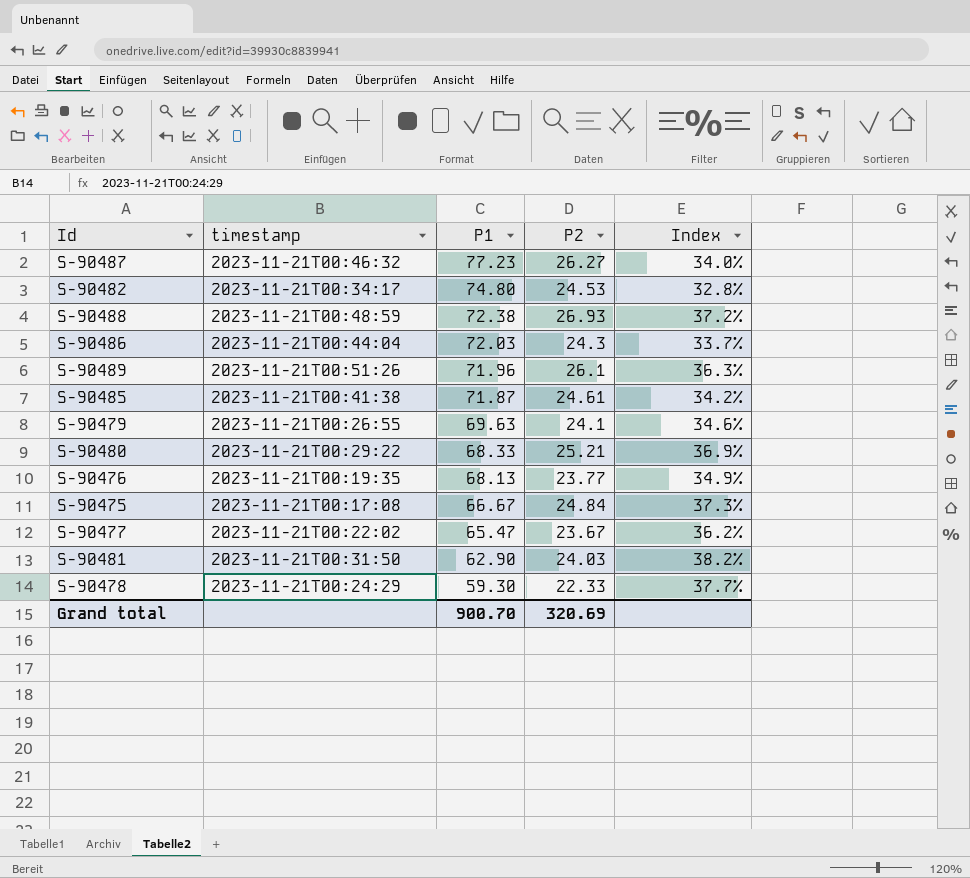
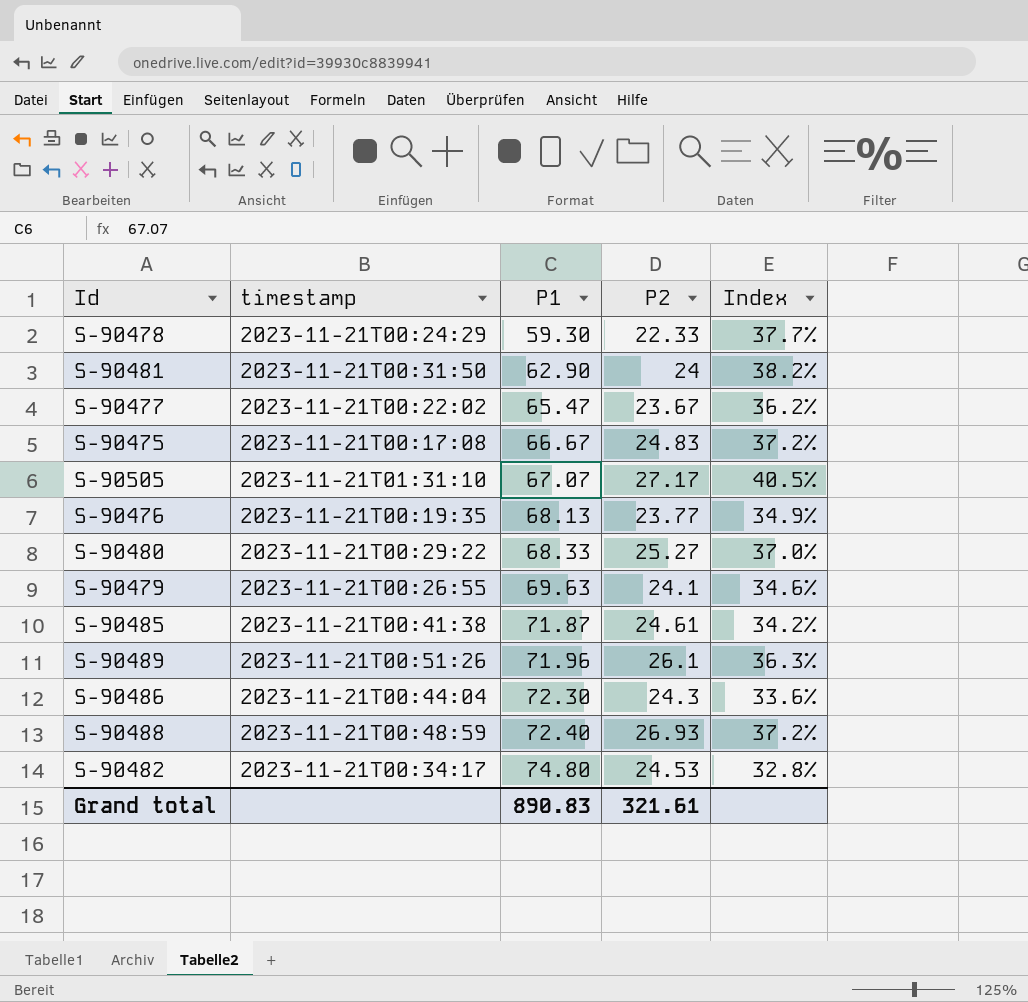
row order: P1 descending -> P1 ascending
row S-90487: 2023-11-21T00:46:32 | 77.23 | 26.27 | 34.0% -> none
S-90481 | P2: 24.03 -> 24
S-90475 | P2: 24.84 -> 24.83
S-90475 | Index: 37.3% -> 37.2%
row S-90505: none -> 2023-11-21T01:31:10 | 67.07 | 27.17 | 40.5%
S-90480 | P2: 25.21 -> 25.27
S-90480 | Index: 36.9% -> 37.0%
S-90486 | P1: 72.03 -> 72.30
S-90486 | Index: 33.7% -> 33.6%
S-90488 | P1: 72.38 -> 72.40
Grand total | P1: 900.70 -> 890.83
Grand total | P2: 320.69 -> 321.61

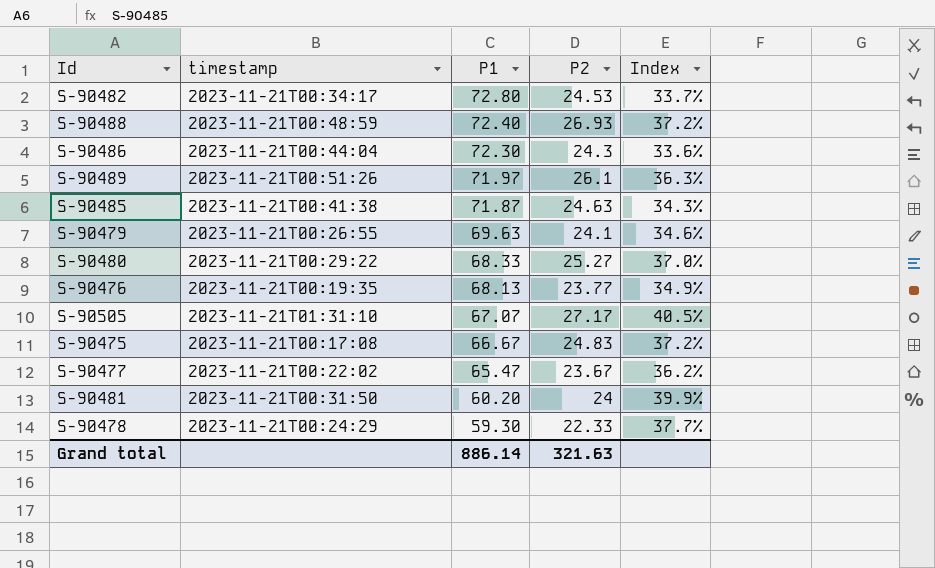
row order: P1 ascending -> P1 descending
S-90482 | P1: 74.80 -> 72.80
S-90482 | Index: 32.8% -> 33.7%
S-90489 | P1: 71.96 -> 71.97
S-90485 | P2: 24.61 -> 24.63
S-90485 | Index: 34.2% -> 34.3%
S-90481 | P1: 62.90 -> 60.20
S-90481 | Index: 38.2% -> 39.9%
Grand total | P1: 890.83 -> 886.14
Grand total | P2: 321.61 -> 321.63

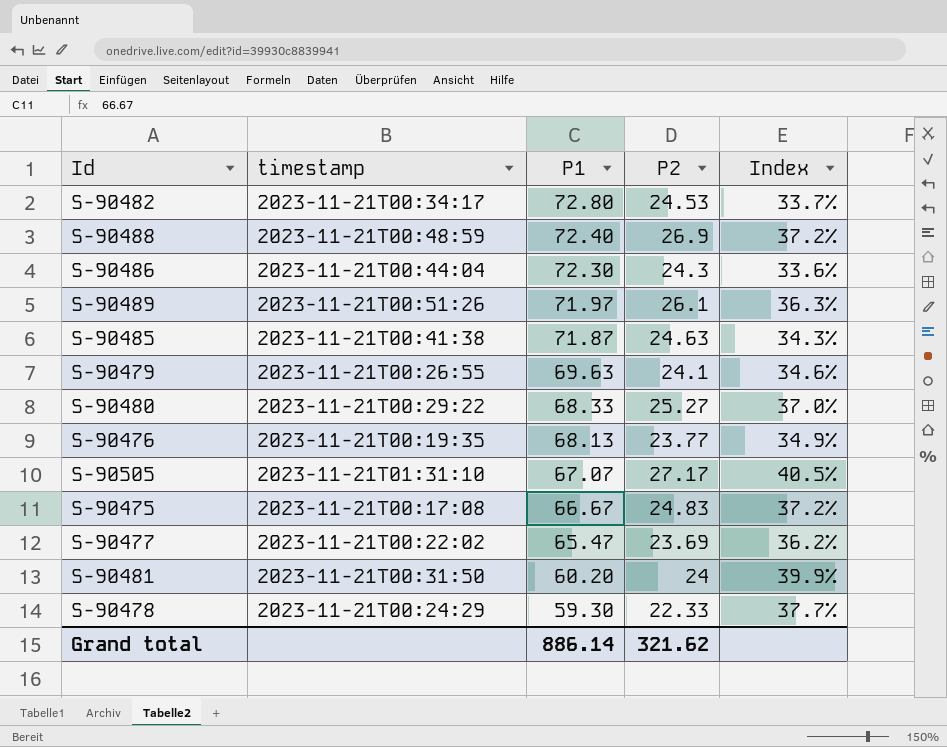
S-90488 | P2: 26.93 -> 26.9
S-90477 | P2: 23.67 -> 23.69
Grand total | P2: 321.63 -> 321.62

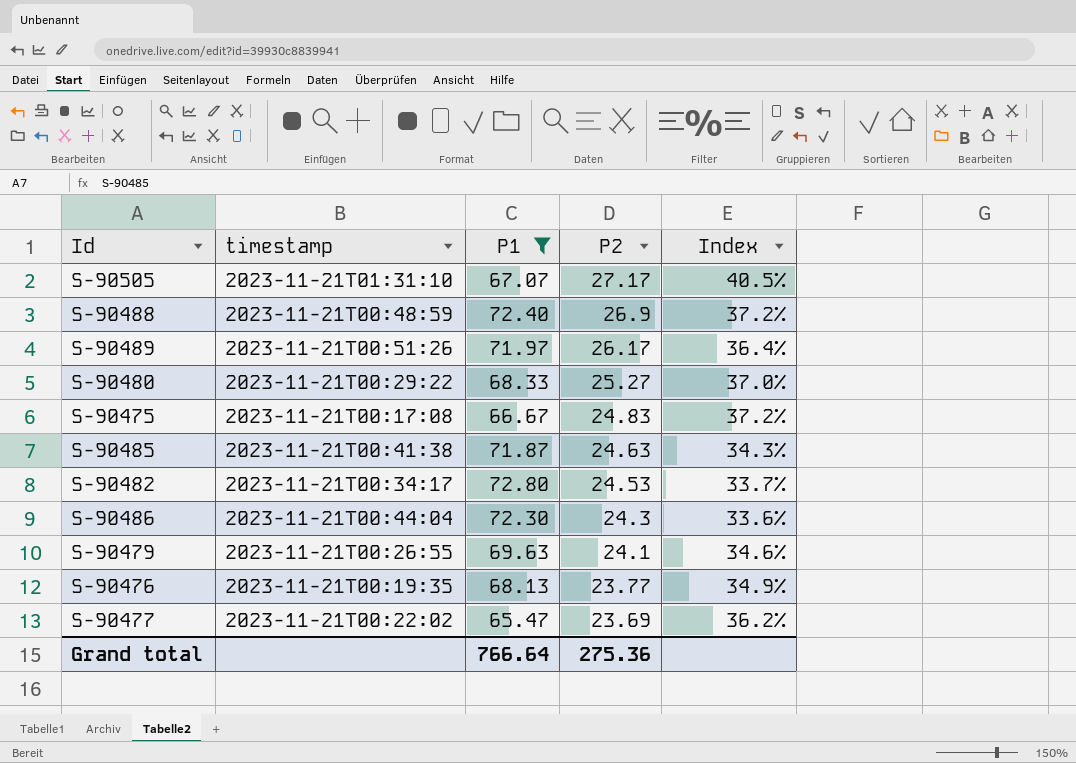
filter: none -> P1 >= 65.47
row order: P1 descending -> P2 descending
S-90489 | P2: 26.1 -> 26.17
S-90489 | Index: 36.3% -> 36.4%
Grand total | P1: 886.14 -> 766.64
Grand total | P2: 321.62 -> 275.36

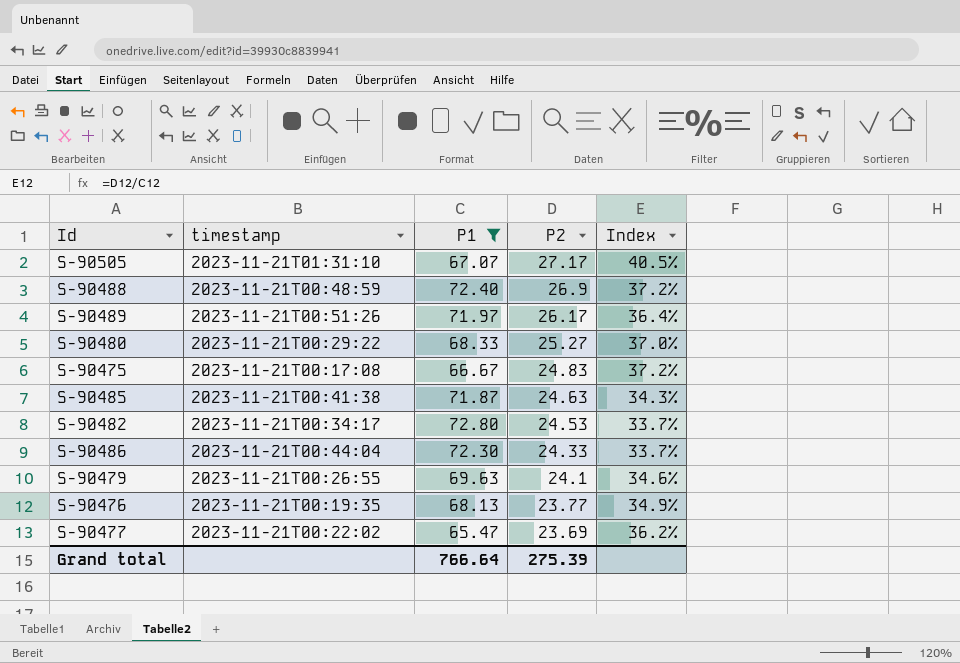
S-90486 | P2: 24.3 -> 24.33
S-90486 | Index: 33.6% -> 33.7%
Grand total | P2: 275.36 -> 275.39

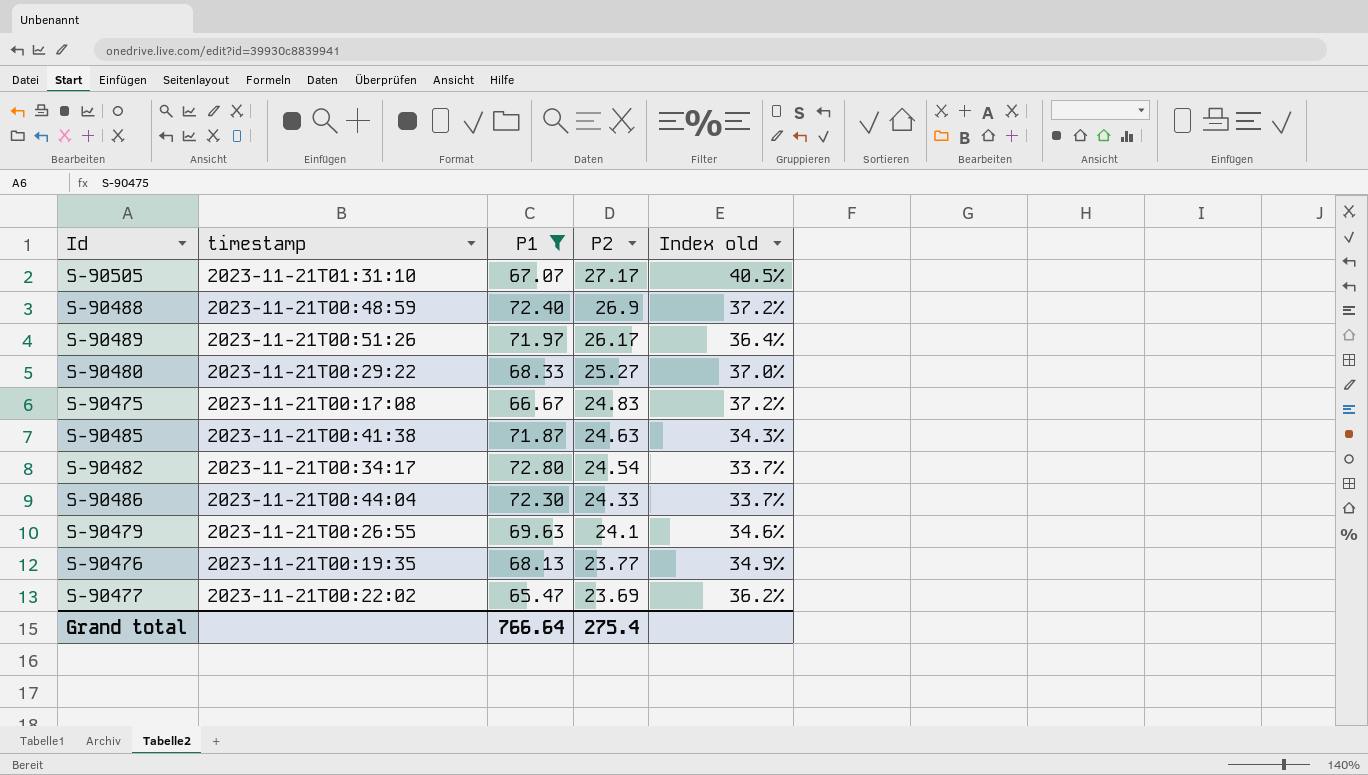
column name: Index -> Index old
S-90482 | P2: 24.53 -> 24.54
Grand total | P2: 275.39 -> 275.4

